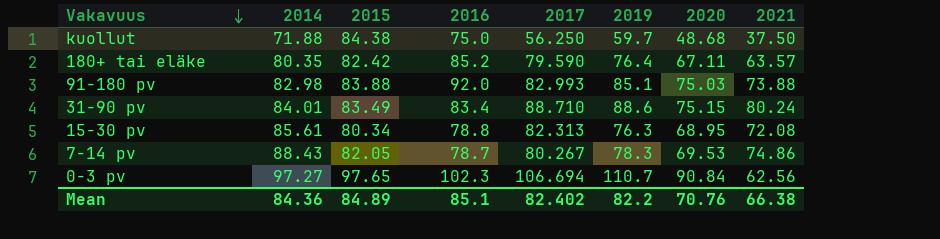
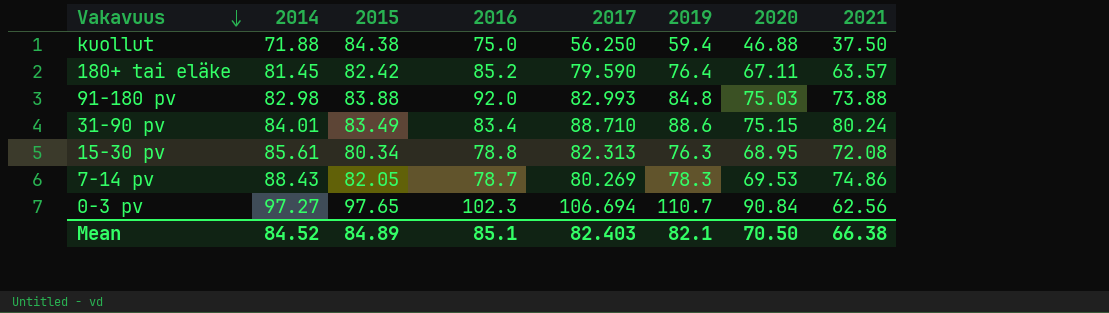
kuollut | 2019: 59.7 -> 59.4
kuollut | 2020: 48.68 -> 46.88
180+ tai eläke | 2014: 80.35 -> 81.45
91-180 pv | 2019: 85.1 -> 84.8
7-14 pv | 2017: 80.267 -> 80.269
Mean | 2014: 84.36 -> 84.52
Mean | 2017: 82.402 -> 82.403
Mean | 2019: 82.2 -> 82.1
Mean | 2020: 70.76 -> 70.50

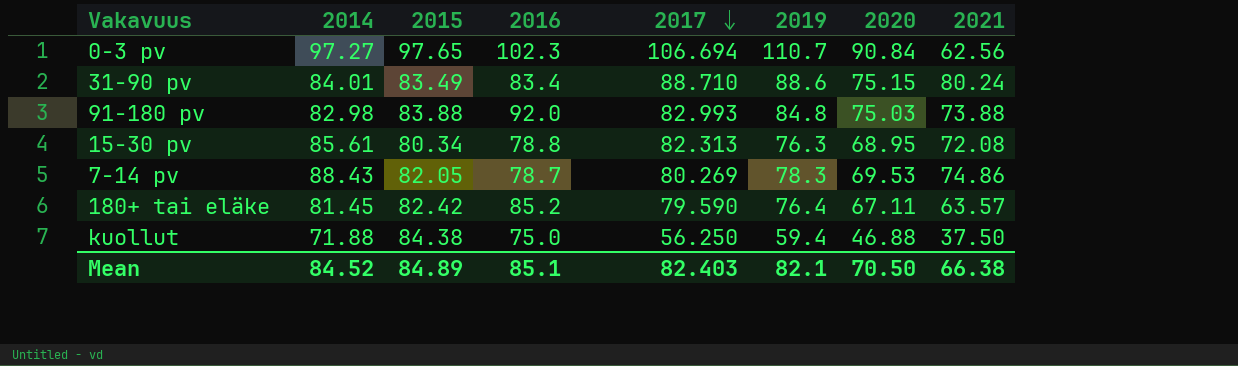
row order: Vakavuus descending -> 2017 descending

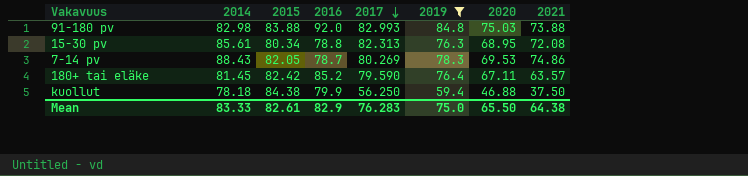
filter: none -> 2019 <= 84.8
kuollut | 2014: 71.88 -> 78.18
kuollut | 2016: 75.0 -> 79.9
Mean | 2014: 84.52 -> 83.33
Mean | 2015: 84.89 -> 82.61
Mean | 2016: 85.1 -> 82.9
Mean | 2017: 82.403 -> 76.283
Mean | 2019: 82.1 -> 75.0
Mean | 2020: 70.50 -> 65.50
Mean | 2021: 66.38 -> 64.38

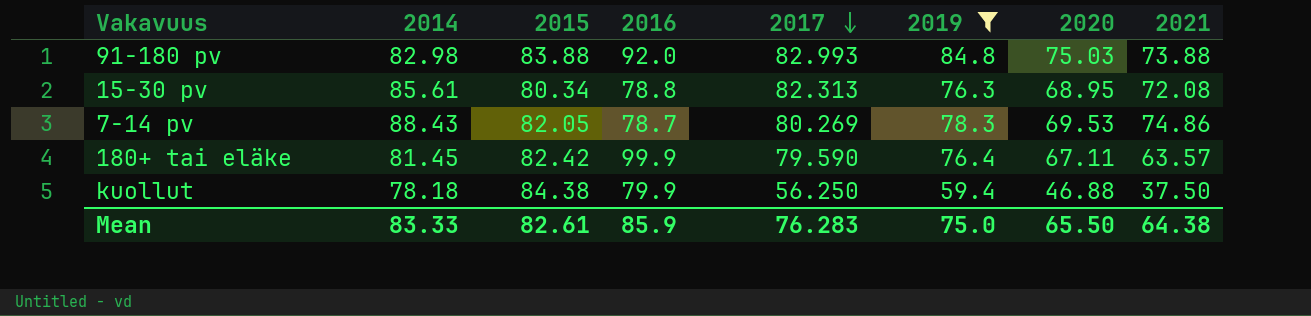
180+ tai eläke | 2016: 85.2 -> 99.9
Mean | 2016: 82.9 -> 85.9

